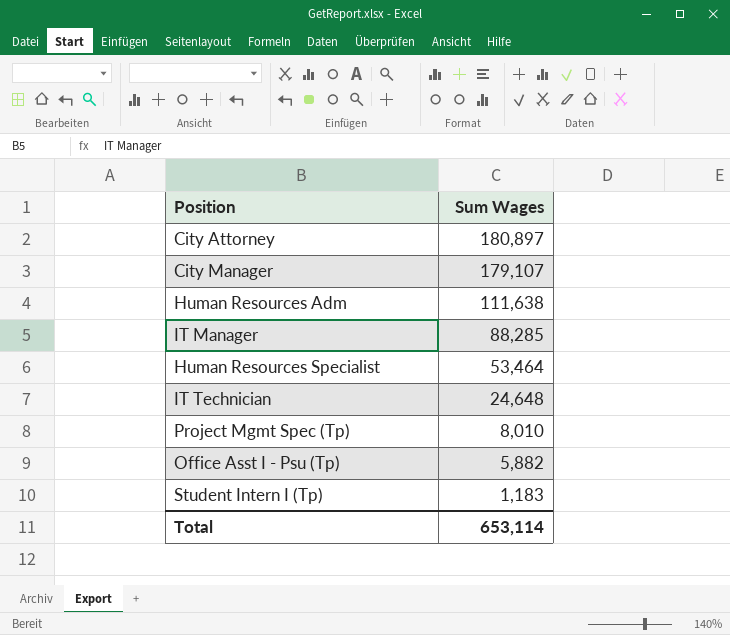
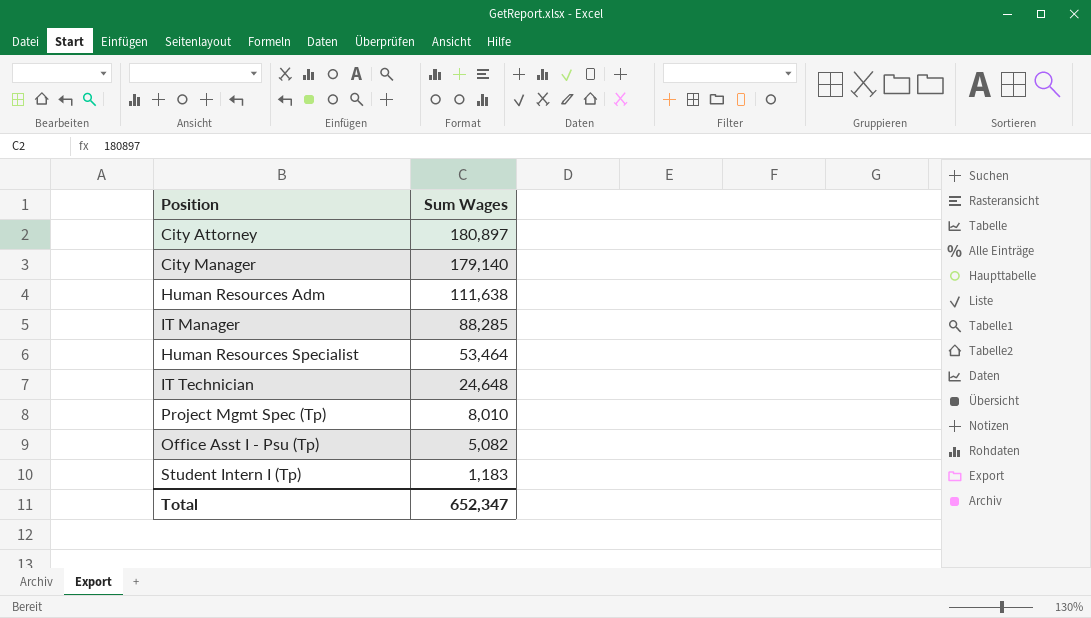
City Manager | Sum Wages: 179,107 -> 179,140
Office Asst I - Psu (Tp) | Sum Wages: 5,882 -> 5,082
Total | Sum Wages: 653,114 -> 652,347

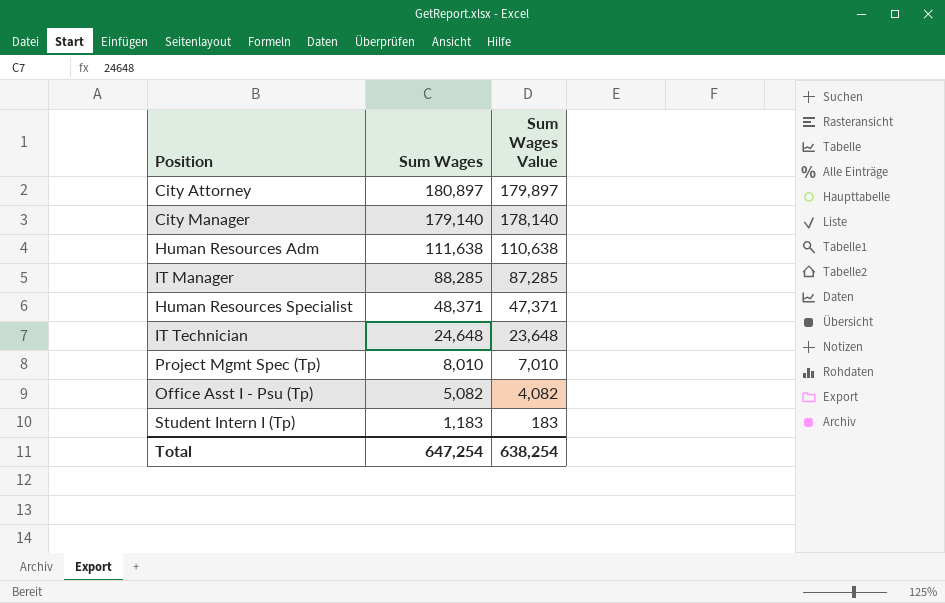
column Sum Wages Value | formula: none -> [Sum Wages] - 1000
Human Resources Specialist | Sum Wages: 53,464 -> 48,371
Total | Sum Wages: 652,347 -> 647,254

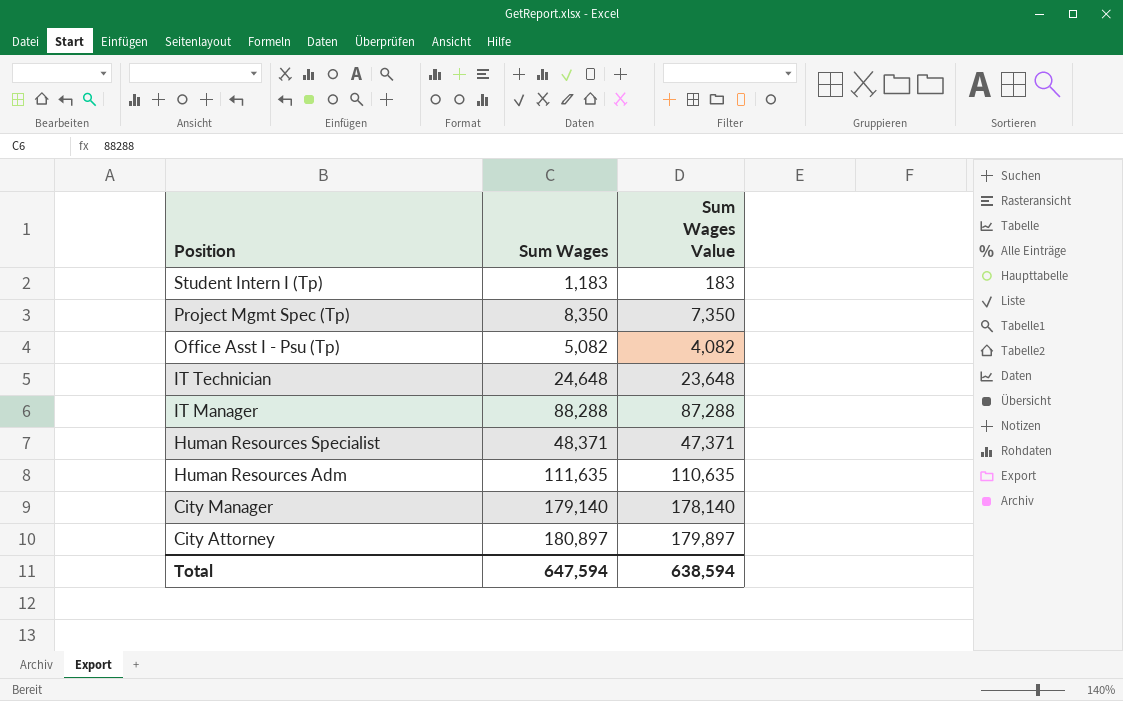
row order: Sum Wages descending -> Position descending
Project Mgmt Spec (Tp) | Sum Wages: 8,010 -> 8,350
Project Mgmt Spec (Tp) | Sum Wages Value: 7,010 -> 7,350
IT Manager | Sum Wages: 88,285 -> 88,288
IT Manager | Sum Wages Value: 87,285 -> 87,288
Human Resources Adm | Sum Wages: 111,638 -> 111,635
Human Resources Adm | Sum Wages Value: 110,638 -> 110,635
Total | Sum Wages: 647,254 -> 647,594
Total | Sum Wages Value: 638,254 -> 638,594

